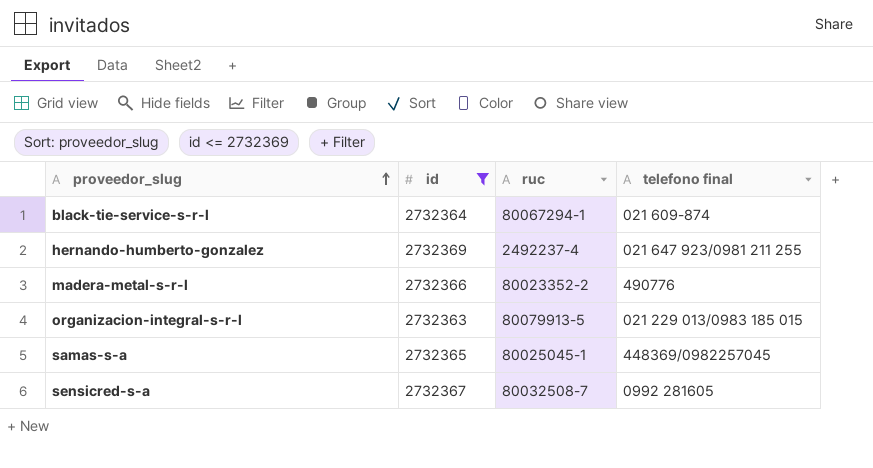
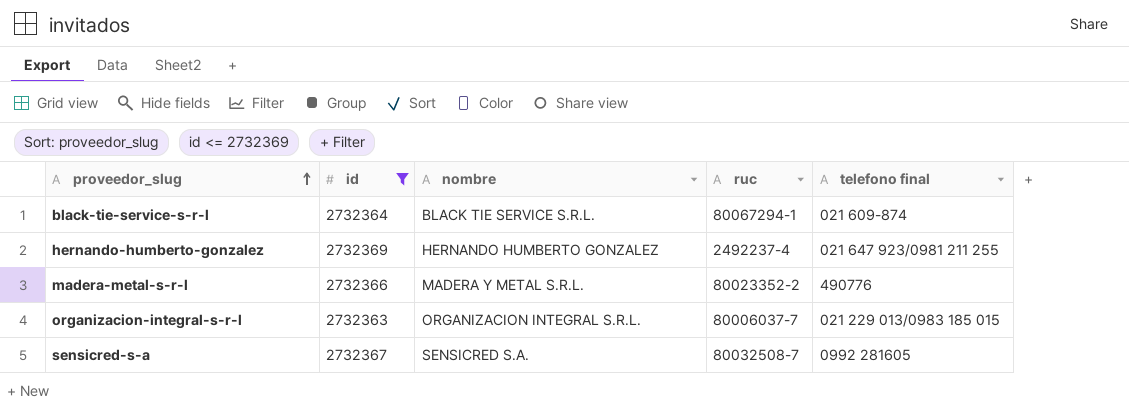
column nombre | position: none -> 3
row samas-s-a: 2732365 | 80025045-1 | 448369/0982257045 -> none
organizacion-integral-s-r-l | ruc: 80079913-5 -> 80006037-7

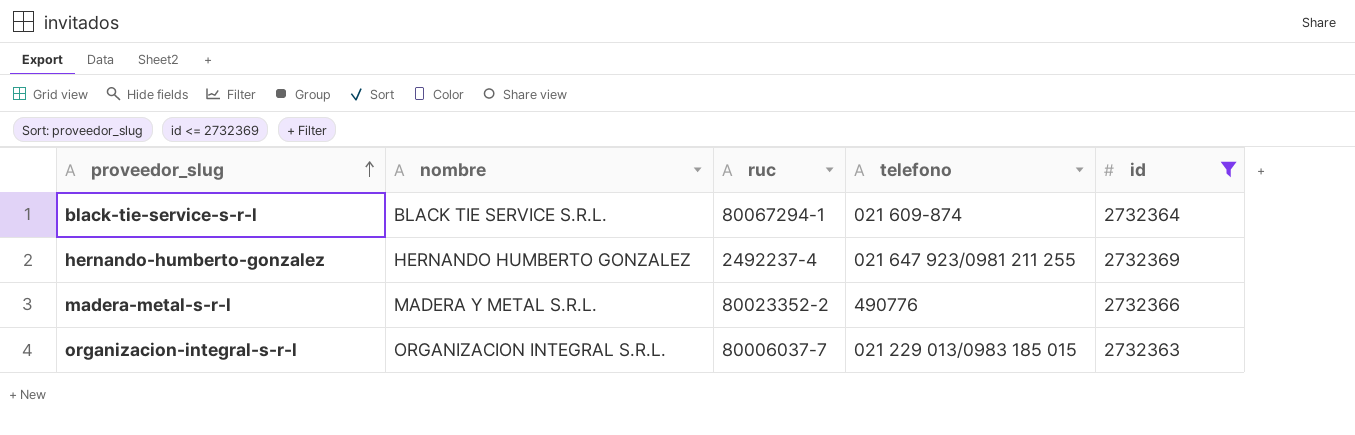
column name: telefono final -> telefono
column id | position: 2 -> 5
row sensicred-s-a: 2732367 | SENSICRED S.A. | 80032508-7 | 0992 281605 -> none

